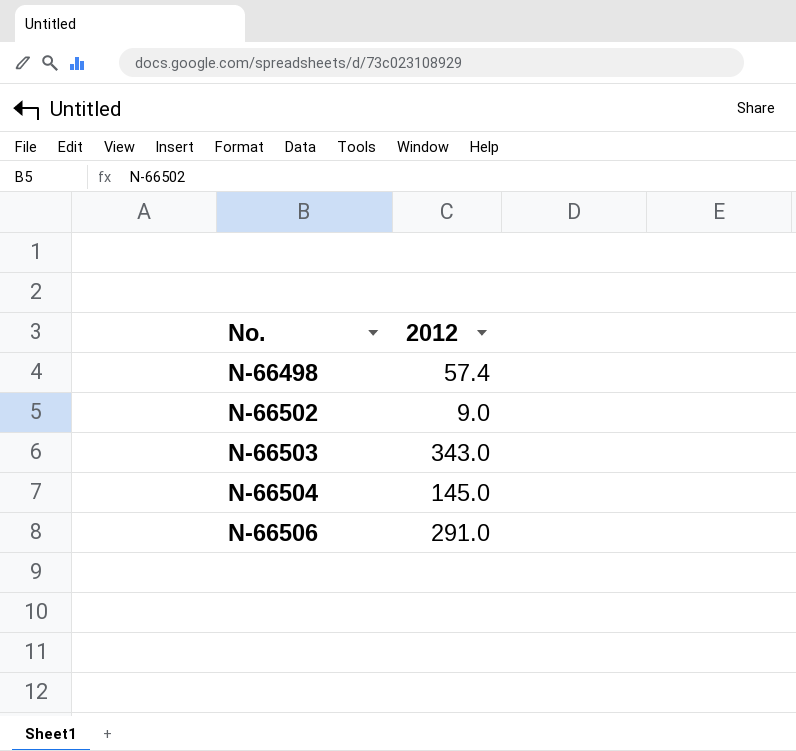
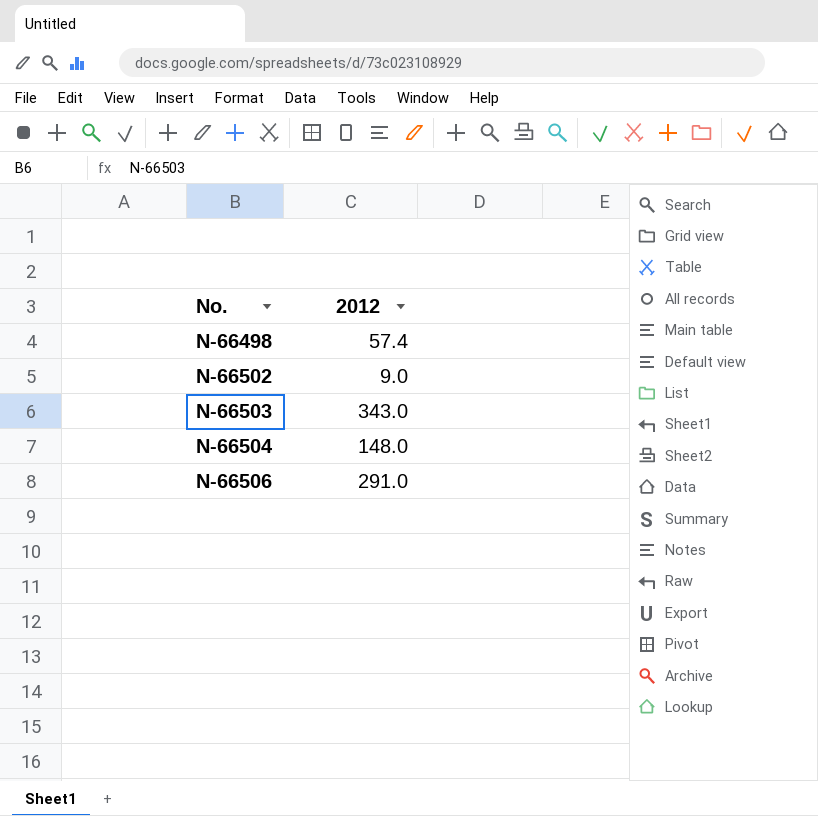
N-66504 | 2012: 145.0 -> 148.0

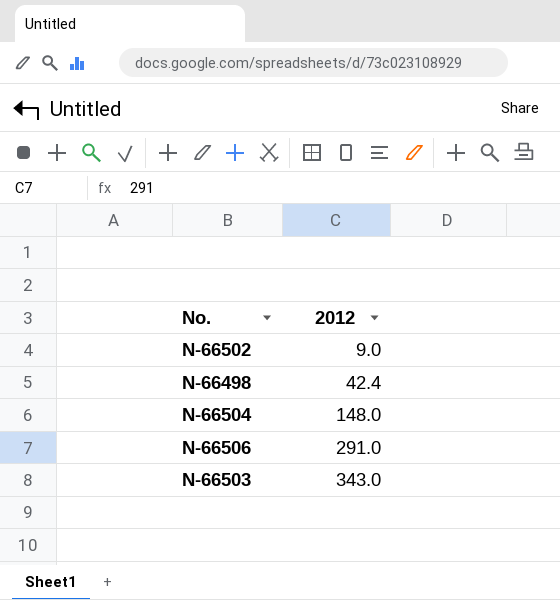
row order: No. ascending -> 2012 ascending
N-66498 | 2012: 57.4 -> 42.4

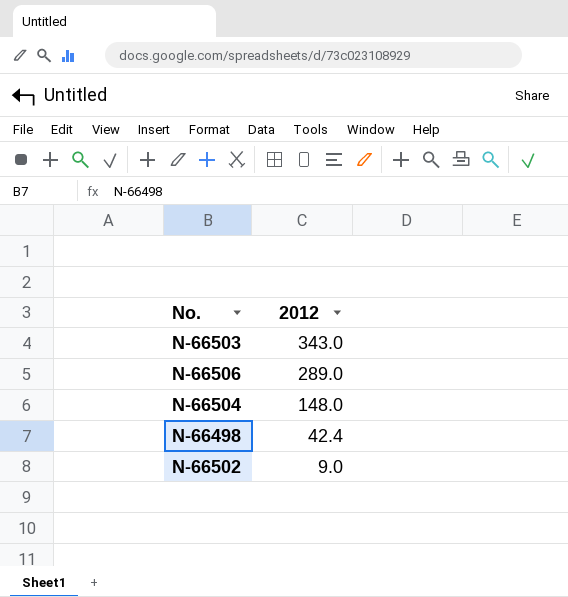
row order: 2012 ascending -> 2012 descending
N-66506 | 2012: 291.0 -> 289.0

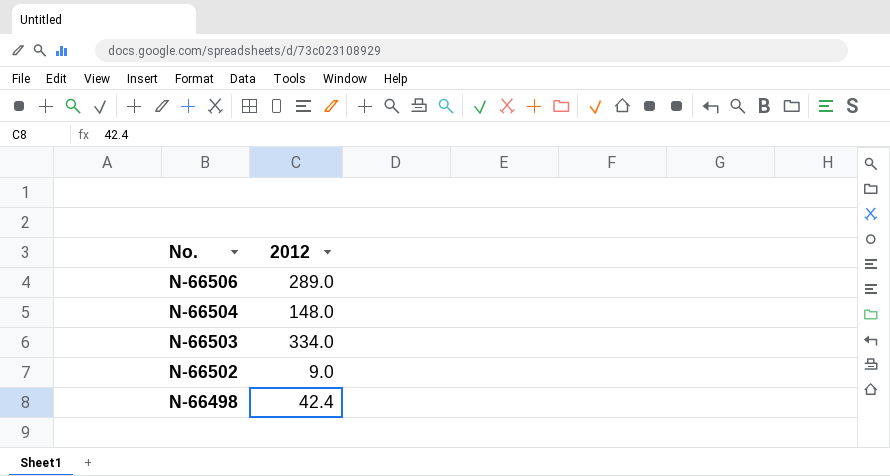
row order: 2012 descending -> No. descending
N-66503 | 2012: 343.0 -> 334.0

